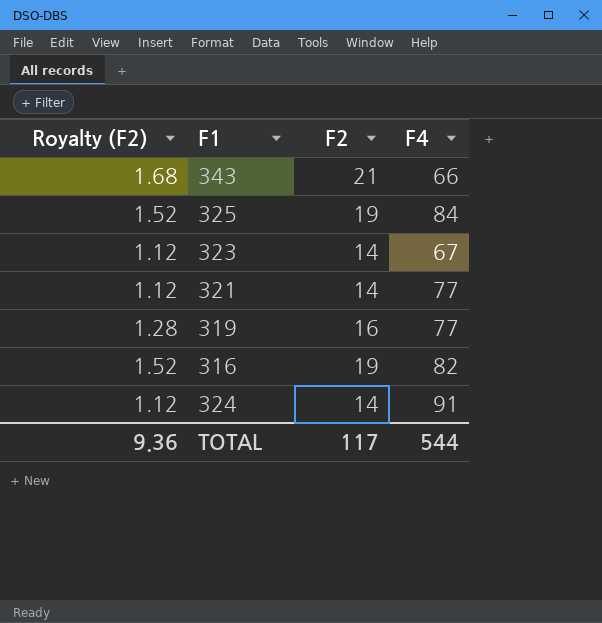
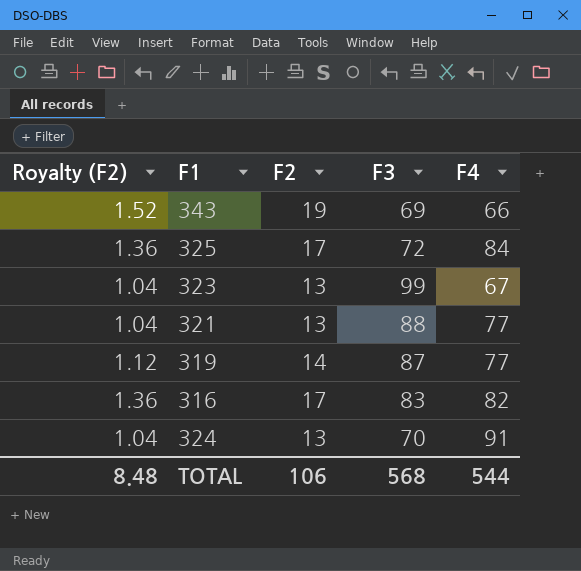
column F3 | position: none -> 4
343 | Royalty (F2): 1.68 -> 1.52
343 | F2: 21 -> 19
325 | Royalty (F2): 1.52 -> 1.36
325 | F2: 19 -> 17
323 | Royalty (F2): 1.12 -> 1.04
323 | F2: 14 -> 13
321 | Royalty (F2): 1.12 -> 1.04
321 | F2: 14 -> 13
319 | Royalty (F2): 1.28 -> 1.12
319 | F2: 16 -> 14
316 | Royalty (F2): 1.52 -> 1.36
316 | F2: 19 -> 17
324 | Royalty (F2): 1.12 -> 1.04
324 | F2: 14 -> 13
TOTAL | Royalty (F2): 9.36 -> 8.48
TOTAL | F2: 117 -> 106

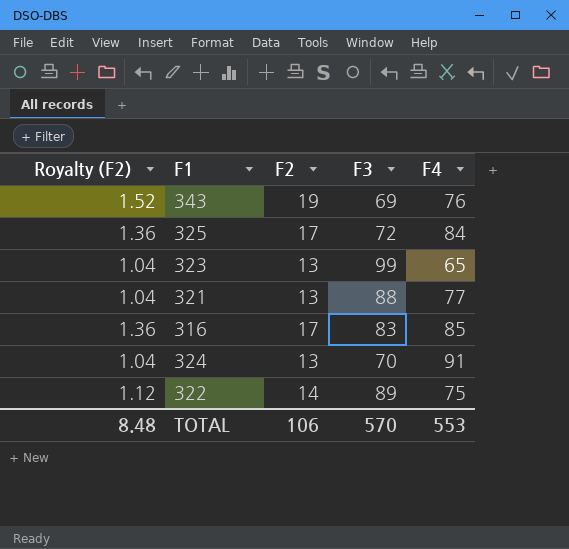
row 319: 1.12 | 14 | 87 | 77 -> none
343 | F4: 66 -> 76
323 | F4: 67 -> 65
316 | F4: 82 -> 85
row 322: none -> 1.12 | 14 | 89 | 75
TOTAL | F3: 568 -> 570
TOTAL | F4: 544 -> 553

